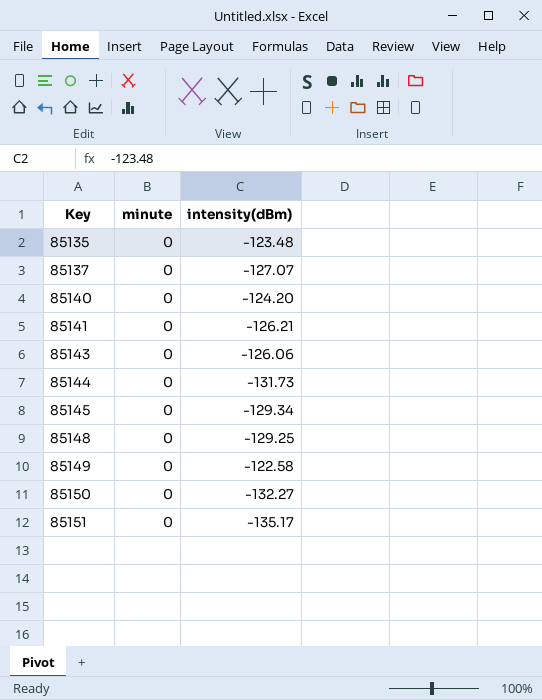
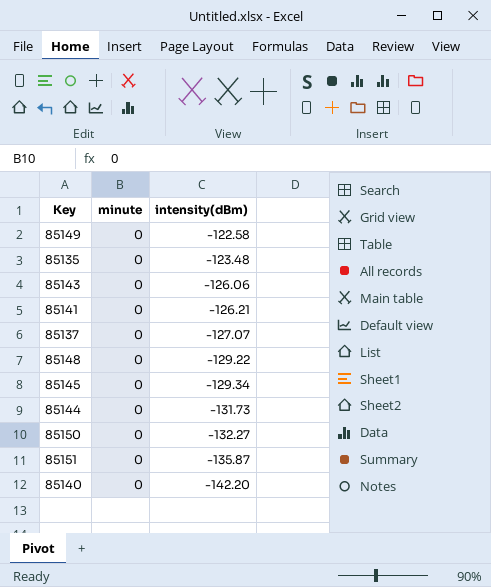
row order: Key ascending -> intensity(dBm) descending
85148 | intensity(dBm): -129.25 -> -129.22
85151 | intensity(dBm): -135.17 -> -135.87
85140 | intensity(dBm): -124.20 -> -142.20

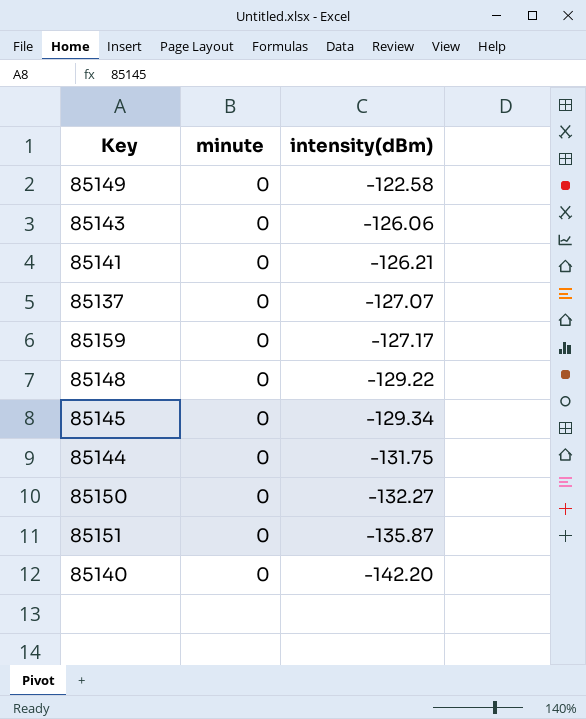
row 85135: 0 | -123.48 -> none
row 85159: none -> 0 | -127.17
85144 | intensity(dBm): -131.73 -> -131.75

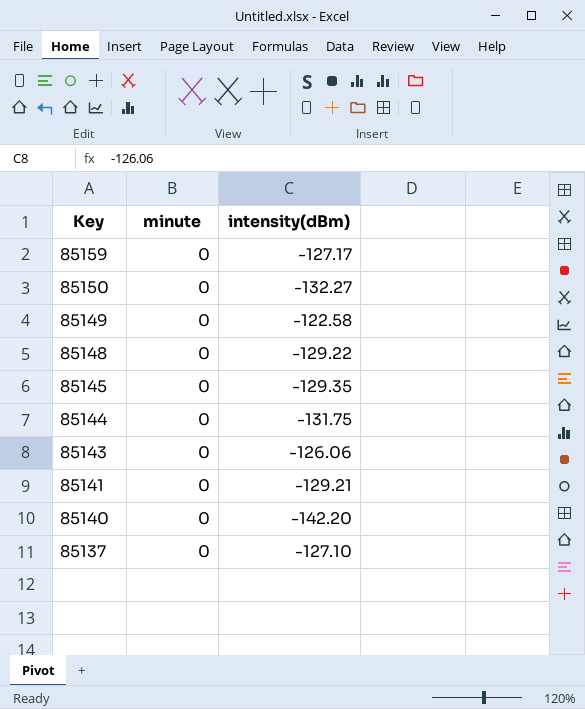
row order: intensity(dBm) descending -> Key descending
row 85151: 0 | -135.87 -> none
85145 | intensity(dBm): -129.34 -> -129.35
85141 | intensity(dBm): -126.21 -> -129.21
85137 | intensity(dBm): -127.07 -> -127.10

